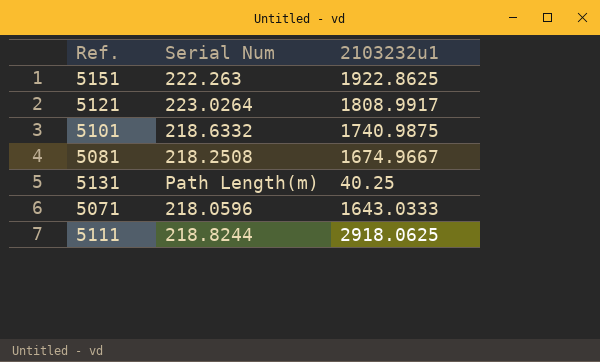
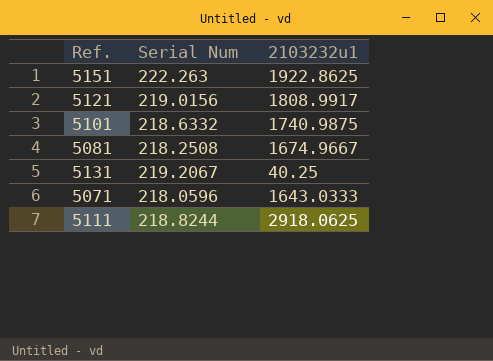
5121 | Serial Num: 223.0264 -> 219.0156
5131 | Serial Num: Path Length(m) -> 219.2067

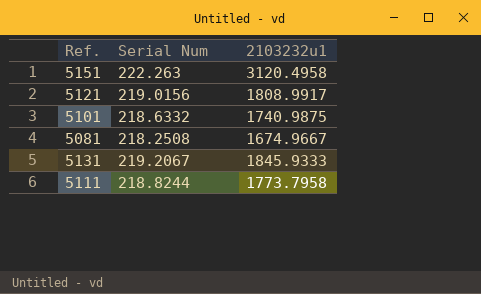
row 5071: 218.0596 | 1643.0333 -> none
5151 | 2103232u1: 1922.8625 -> 3120.4958
5131 | 2103232u1: 40.25 -> 1845.9333
5111 | 2103232u1: 2918.0625 -> 1773.7958

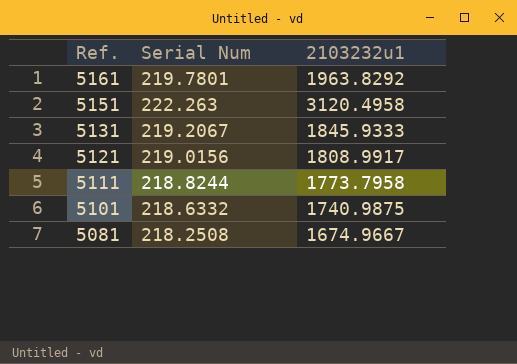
row order: none -> Ref. descending
row 5161: none -> 219.7801 | 1963.8292

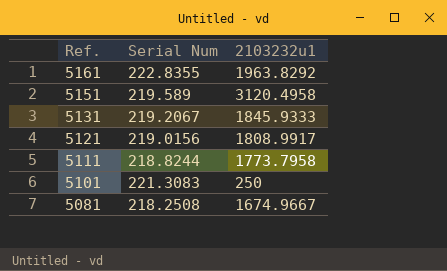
5161 | Serial Num: 219.7801 -> 222.8355
5151 | Serial Num: 222.263 -> 219.589
5101 | Serial Num: 218.6332 -> 221.3083
5101 | 2103232u1: 1740.9875 -> 250

